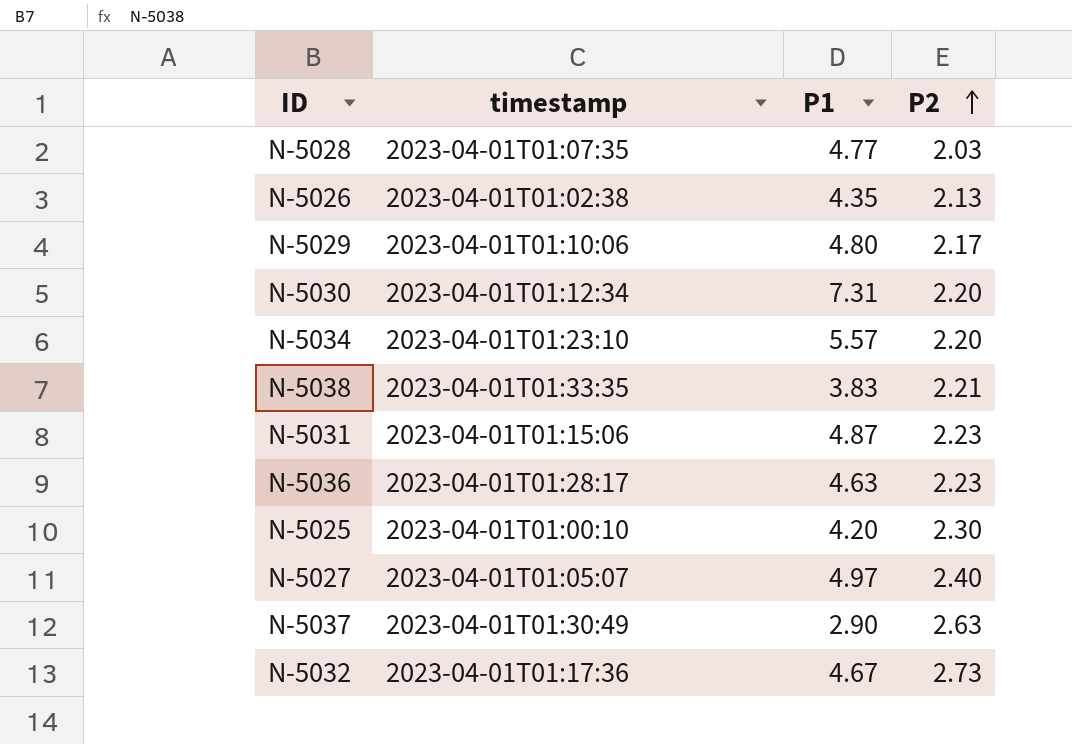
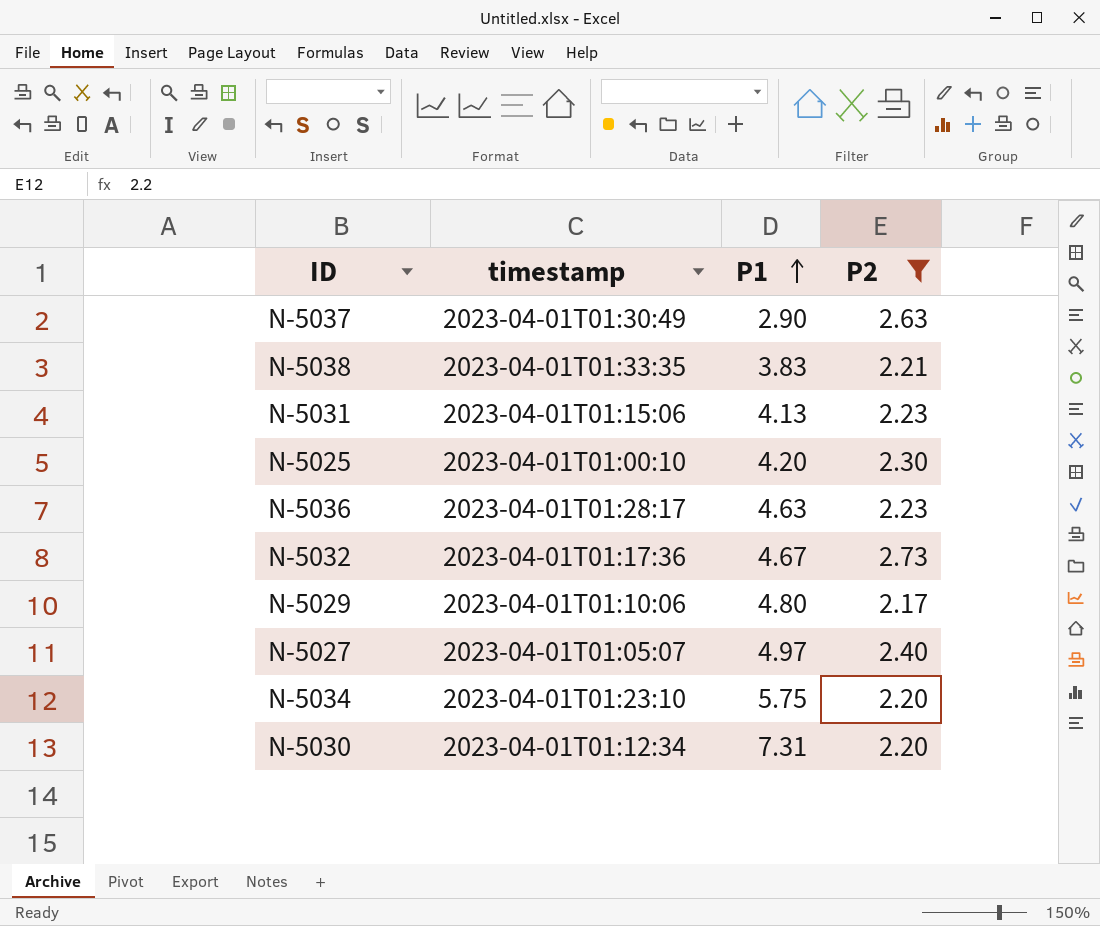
filter: none -> P2 >= 2.17
row order: P2 ascending -> P1 ascending
N-5031 | P1: 4.87 -> 4.13
N-5034 | P1: 5.57 -> 5.75

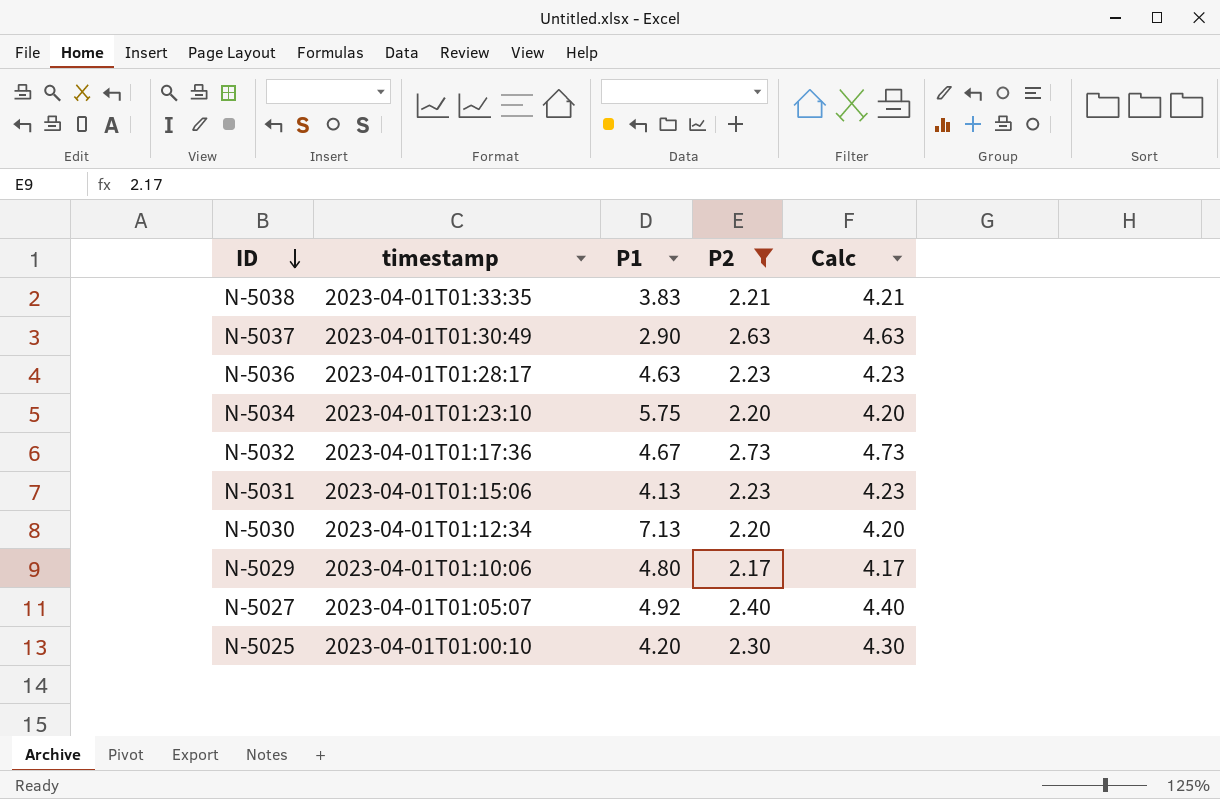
row order: P1 ascending -> ID descending
column Calc | formula: none -> [P2] + 2
N-5030 | P1: 7.31 -> 7.13
N-5027 | P1: 4.97 -> 4.92

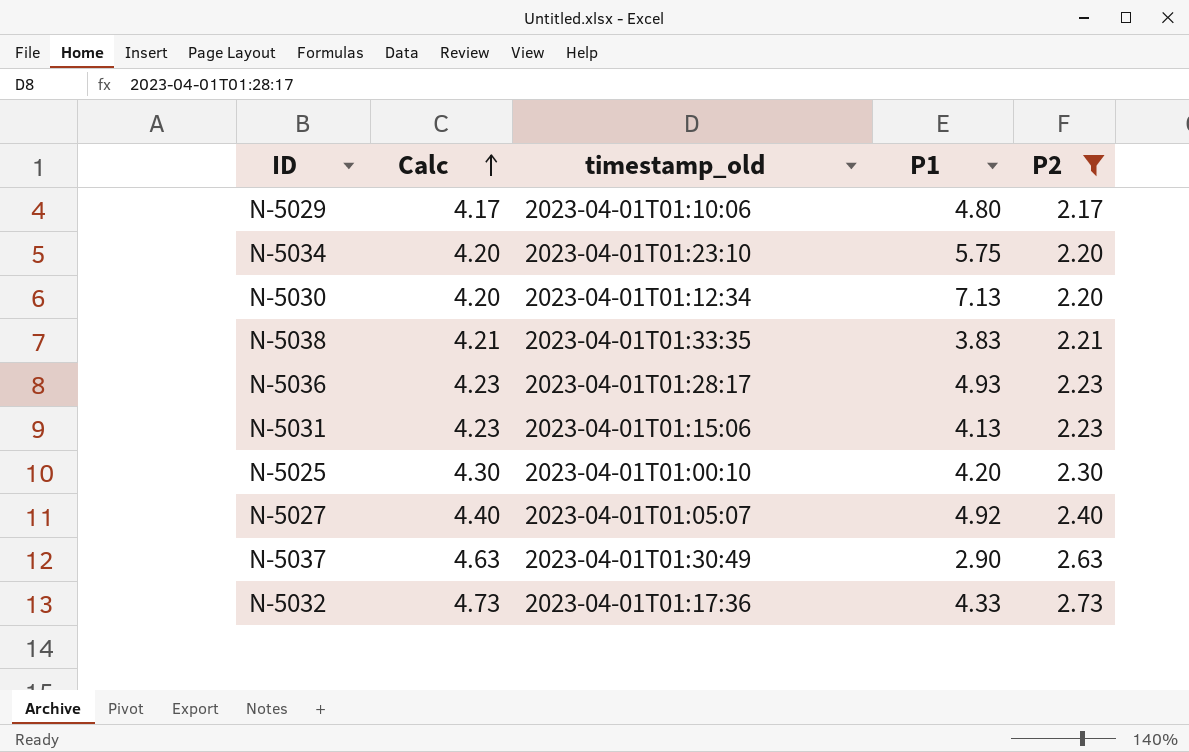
row order: ID descending -> Calc ascending
column Calc | position: 5 -> 2
column name: timestamp -> timestamp_old
N-5036 | P1: 4.63 -> 4.93
N-5032 | P1: 4.67 -> 4.33

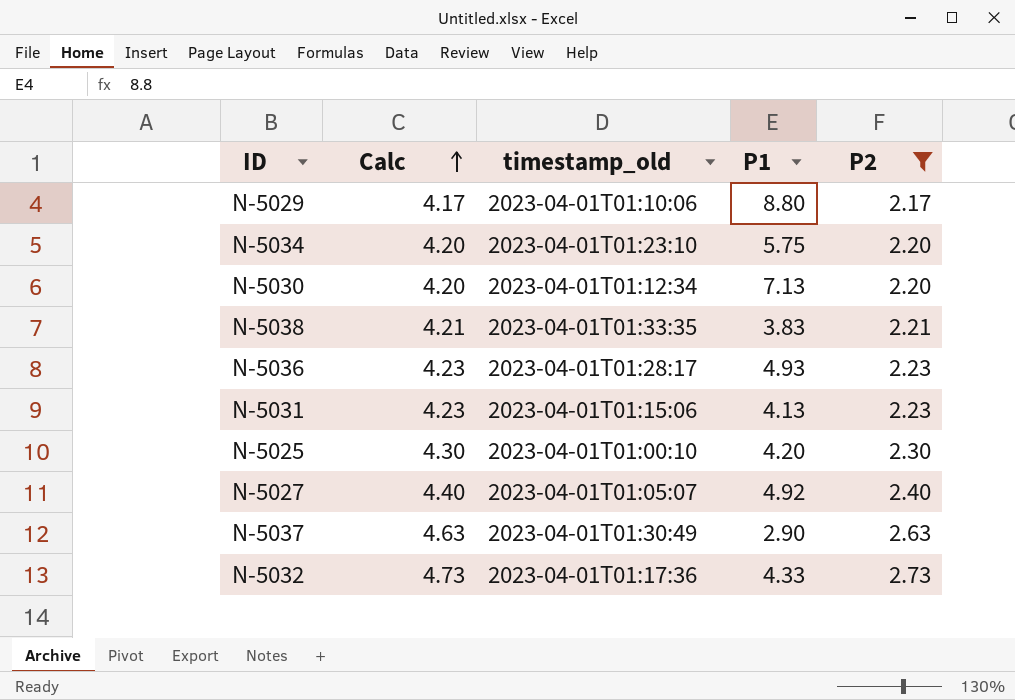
N-5029 | P1: 4.80 -> 8.80

